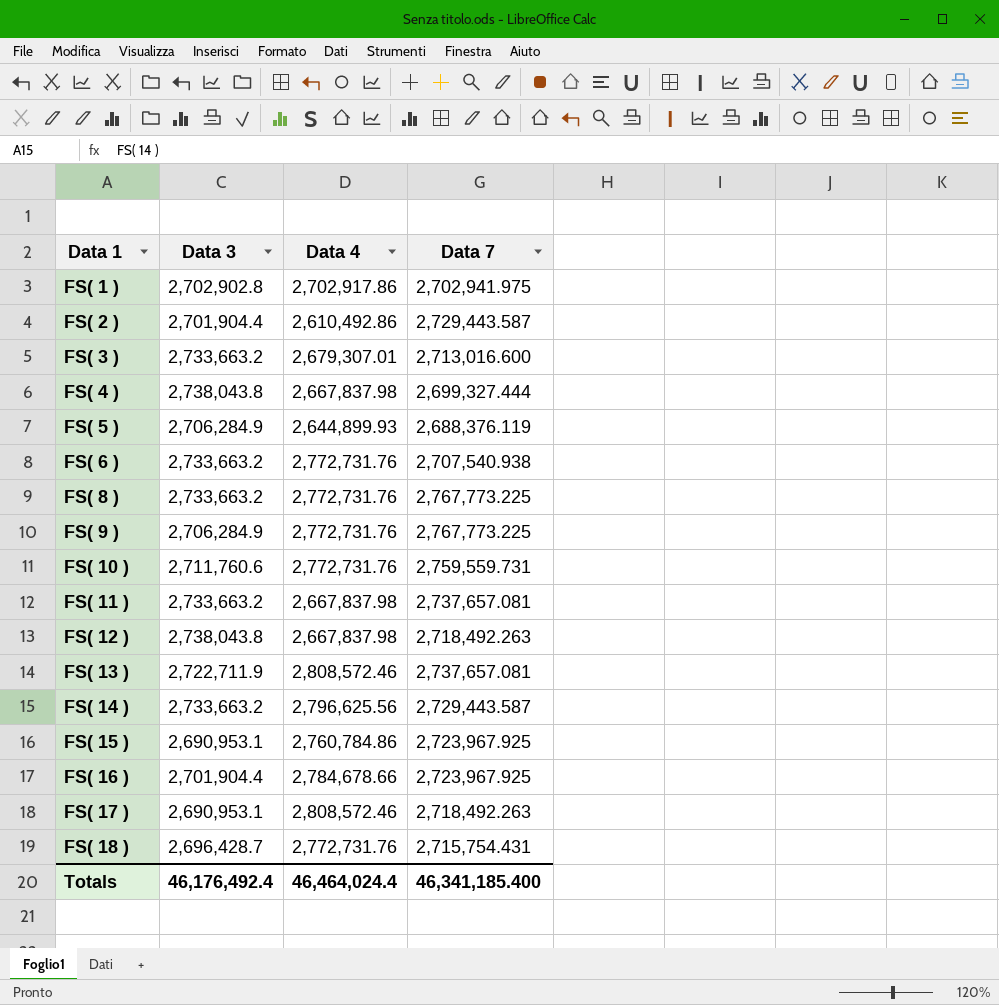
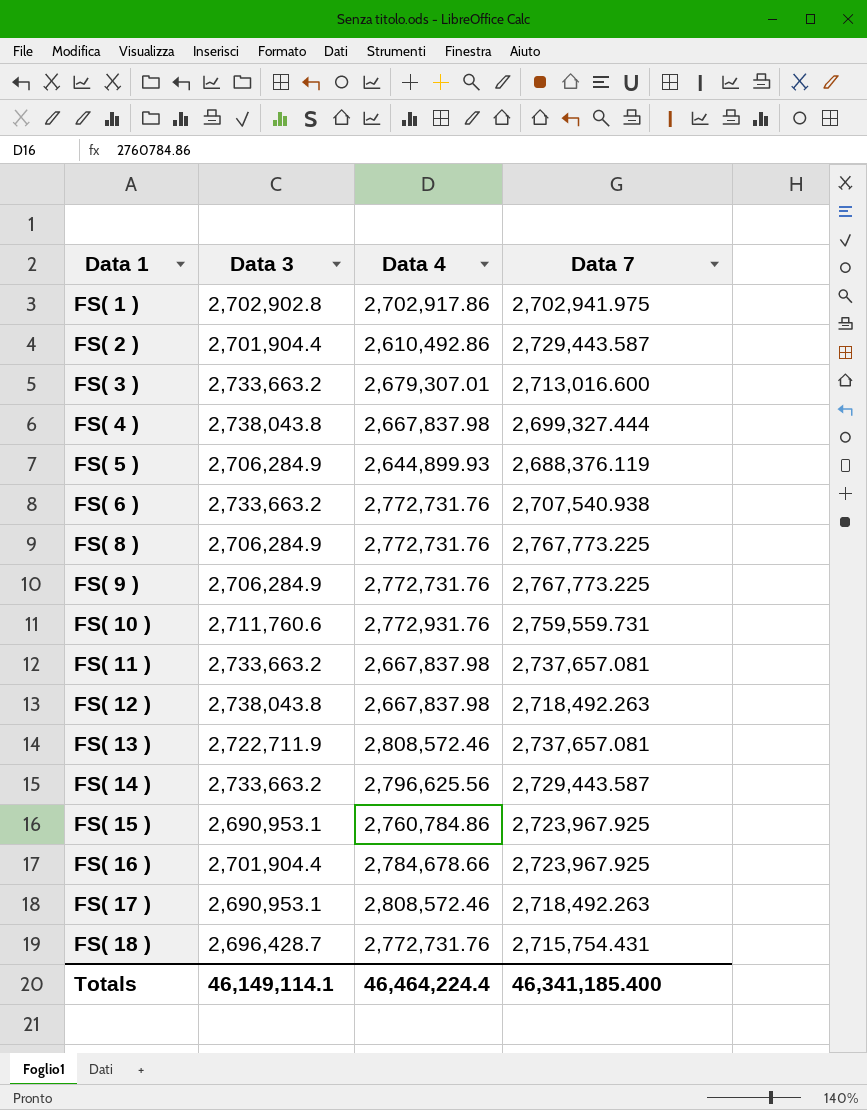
FS( 8 ) | Data 3: 2,733,663.2 -> 2,706,284.9
FS( 10 ) | Data 4: 2,772,731.76 -> 2,772,931.76
Totals | Data 3: 46,176,492.4 -> 46,149,114.1
Totals | Data 4: 46,464,024.4 -> 46,464,224.4

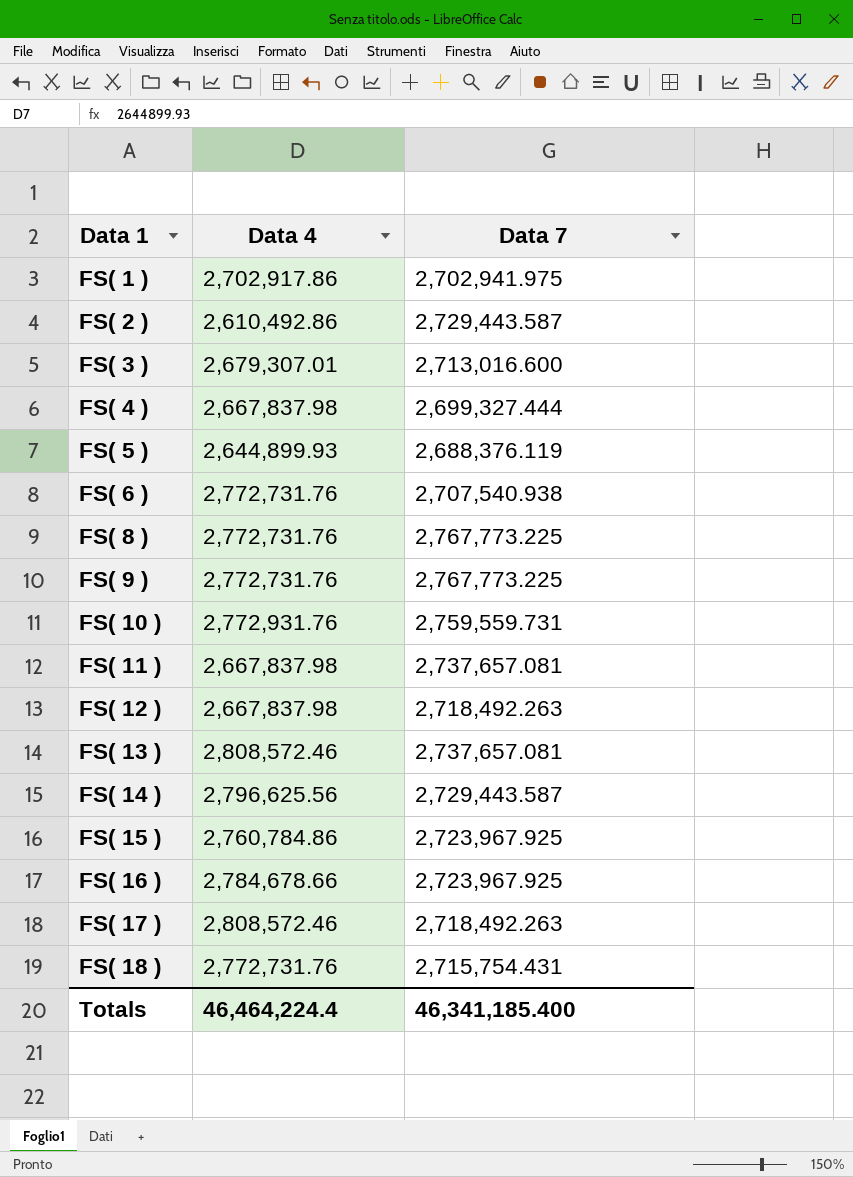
column Data 3 | position: 2 -> none

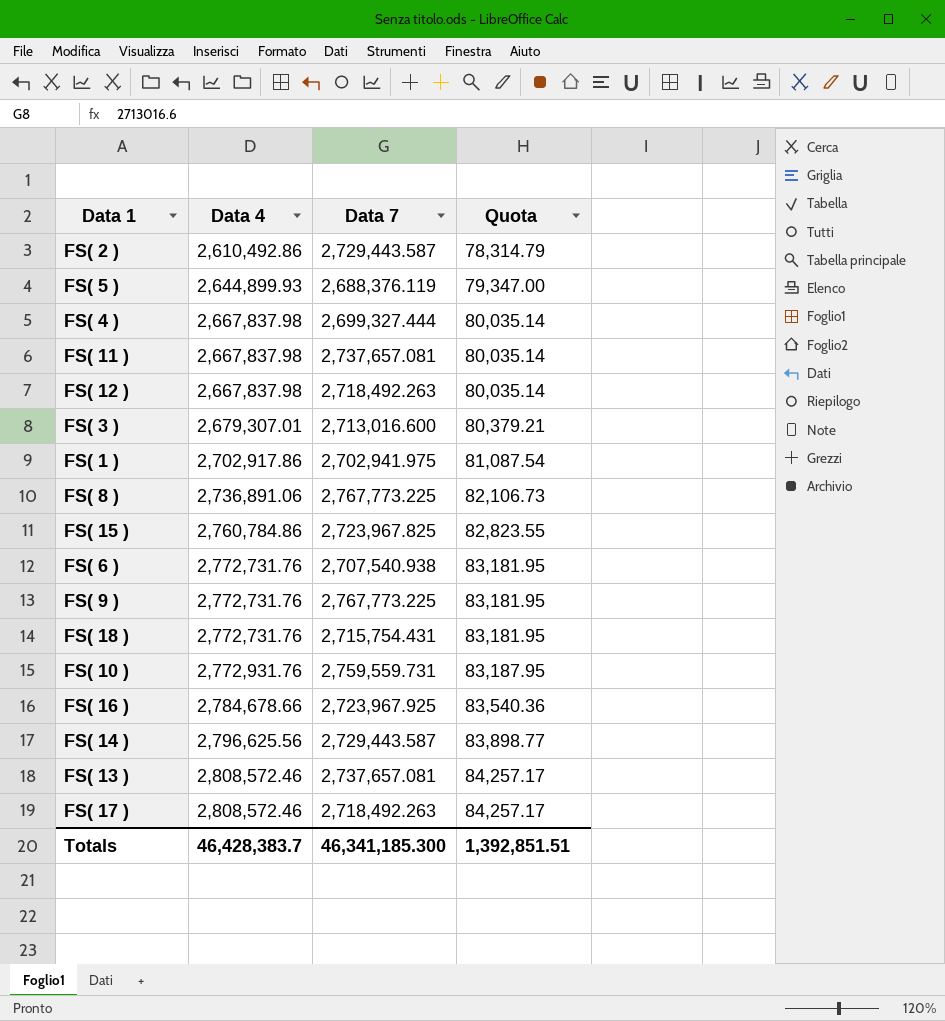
row order: Data 1 ascending -> Data 4 ascending
column Quota | formula: none -> [Data 4] * 0.03
FS( 8 ) | Data 4: 2,772,731.76 -> 2,736,891.06
FS( 15 ) | Data 7: 2,723,967.925 -> 2,723,967.825
Totals | Data 4: 46,464,224.4 -> 46,428,383.7
Totals | Data 7: 46,341,185.400 -> 46,341,185.300

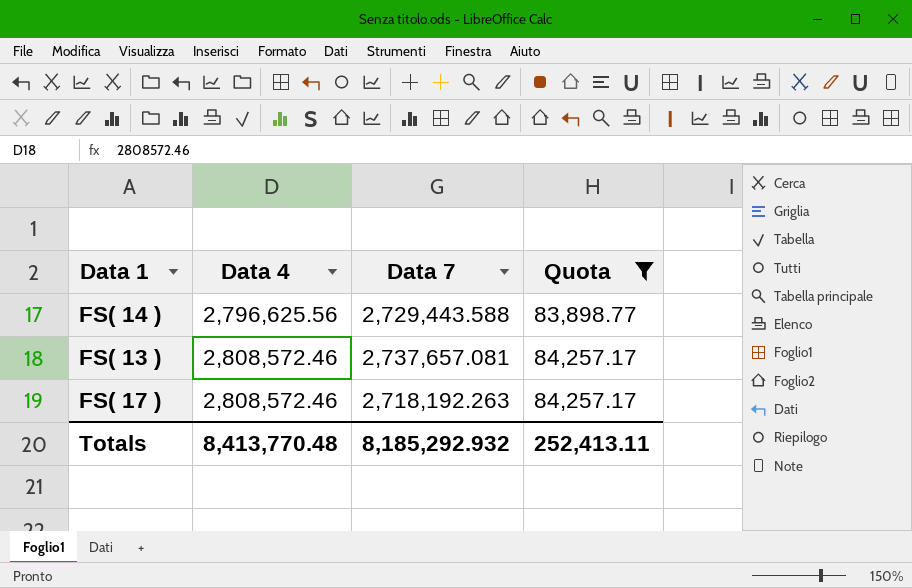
filter: none -> Quota >= 83,898.77
FS( 14 ) | Data 7: 2,729,443.587 -> 2,729,443.588
FS( 17 ) | Data 7: 2,718,492.263 -> 2,718,192.263
Totals | Data 4: 46,428,383.7 -> 8,413,770.48
Totals | Data 7: 46,341,185.300 -> 8,185,292.932
Totals | Quota: 1,392,851.51 -> 252,413.11

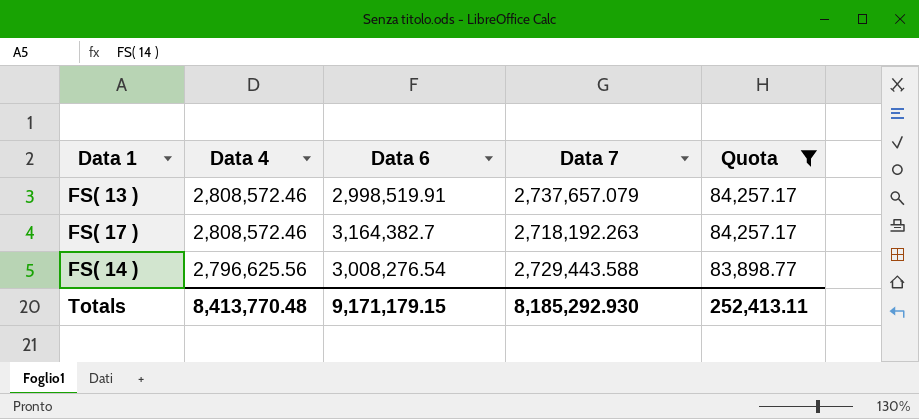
row order: Data 4 ascending -> Data 4 descending
column Data 6 | position: none -> 3
FS( 13 ) | Data 7: 2,737,657.081 -> 2,737,657.079
Totals | Data 7: 8,185,292.932 -> 8,185,292.930

